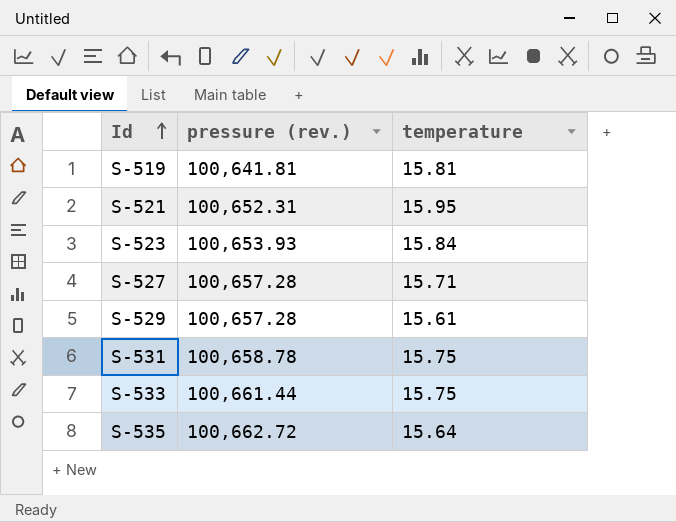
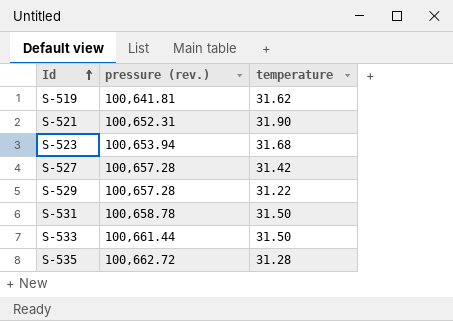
S-519 | temperature: 15.81 -> 31.62
S-521 | temperature: 15.95 -> 31.90
S-523 | pressure (rev.): 100,653.93 -> 100,653.94
S-523 | temperature: 15.84 -> 31.68
S-527 | temperature: 15.71 -> 31.42
S-529 | temperature: 15.61 -> 31.22
S-531 | temperature: 15.75 -> 31.50
S-533 | temperature: 15.75 -> 31.50
S-535 | temperature: 15.64 -> 31.28

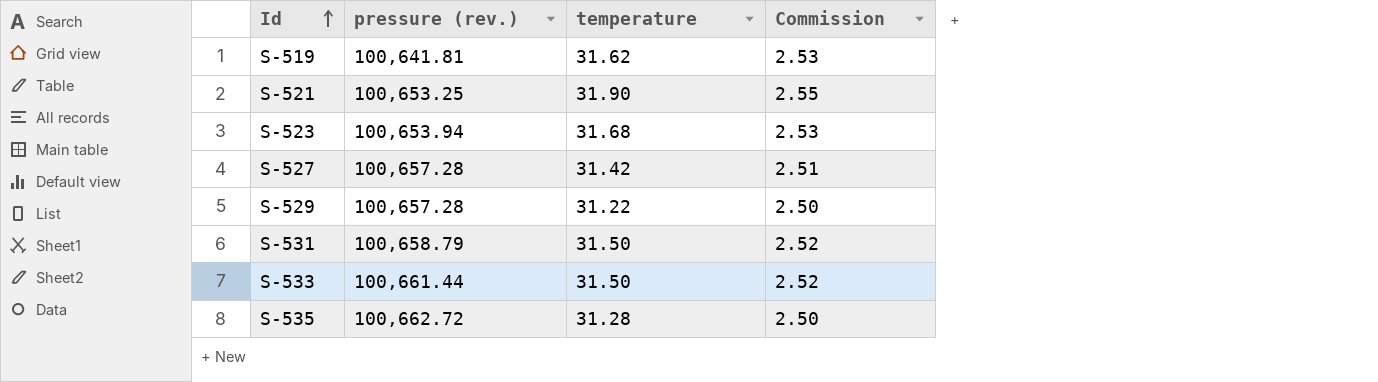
column Commission | formula: none -> [temperature] * 0.08
S-521 | pressure (rev.): 100,652.31 -> 100,653.25
S-531 | pressure (rev.): 100,658.78 -> 100,658.79

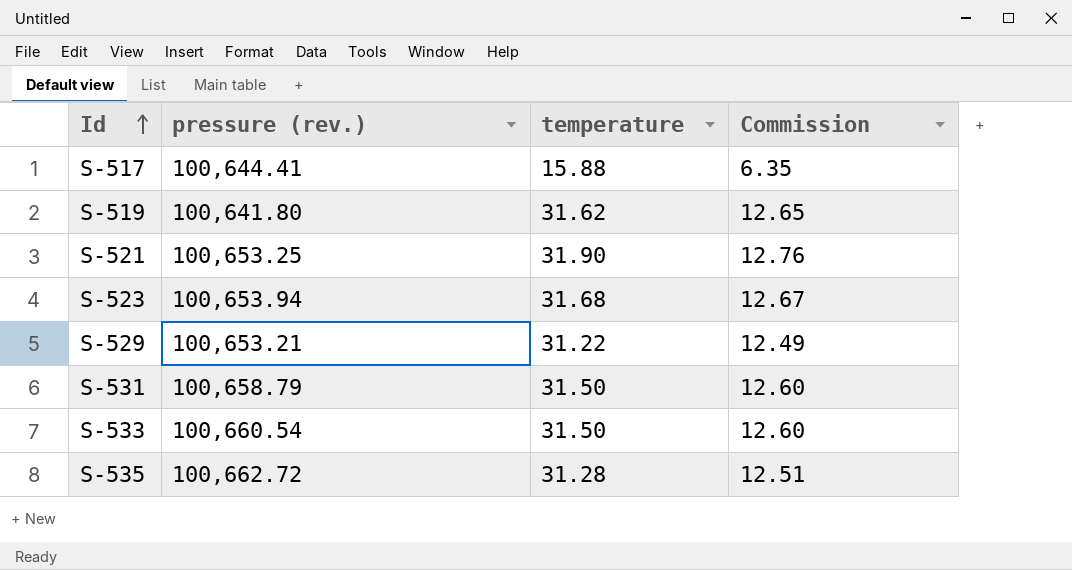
column Commission | formula: [temperature] * 0.08 -> [temperature] * 0.4
row S-527: 100,657.28 | 31.42 | 2.51 -> none
row S-517: none -> 100,644.41 | 15.88 | 6.35
S-519 | pressure (rev.): 100,641.81 -> 100,641.80
S-529 | pressure (rev.): 100,657.28 -> 100,653.21
S-533 | pressure (rev.): 100,661.44 -> 100,660.54

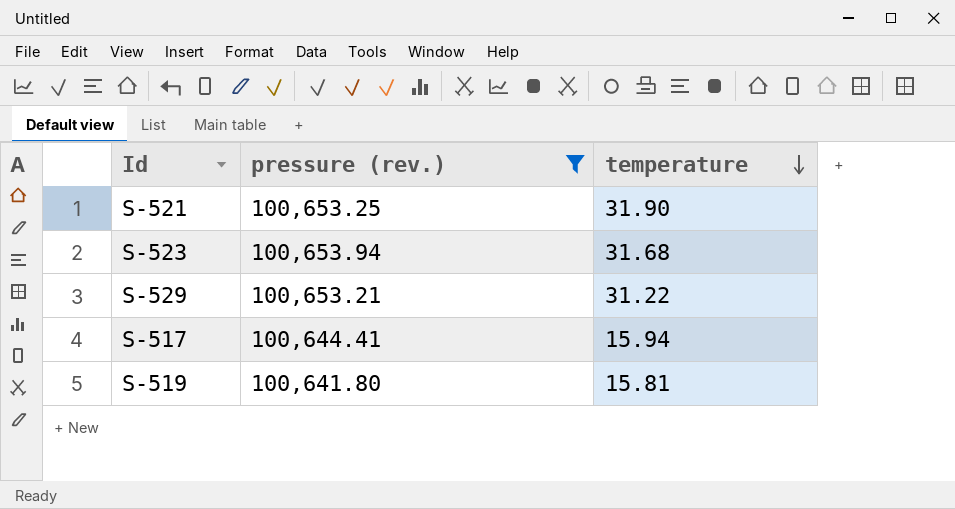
filter: none -> pressure (rev.) <= 100,653.94
row order: Id ascending -> temperature descending
column Commission | formula: [temperature] * 0.4 -> none
S-517 | temperature: 15.88 -> 15.94
S-519 | temperature: 31.62 -> 15.81

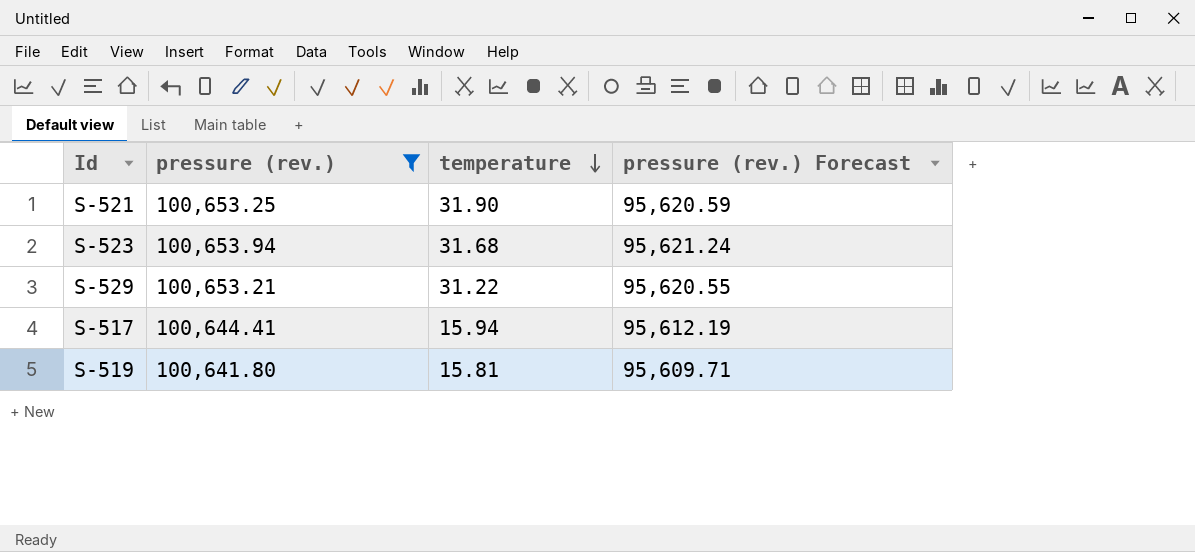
column pressure (rev.) Forecast | formula: none -> [pressure (rev.)] * 0.95

